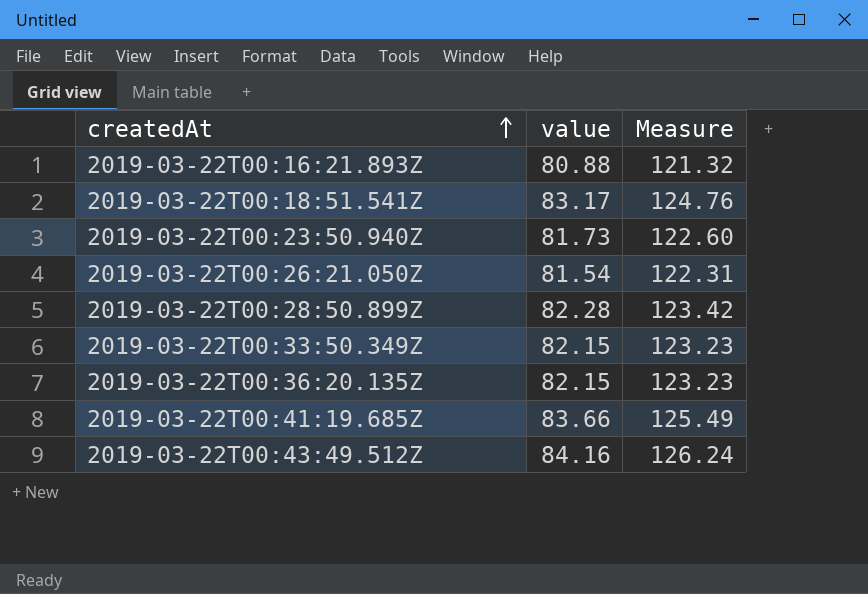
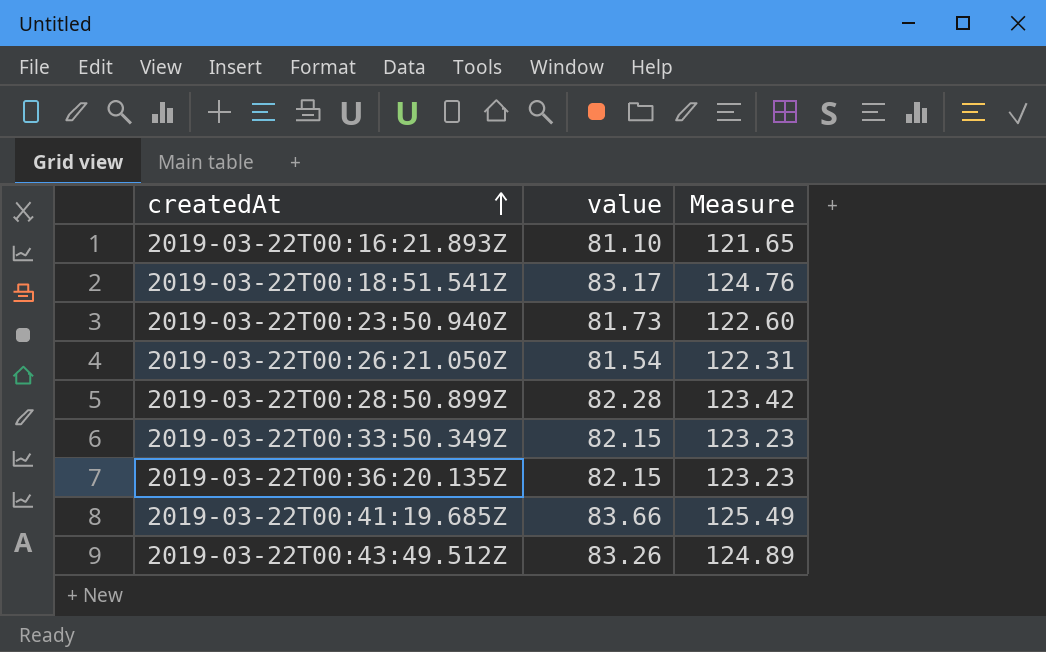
2019-03-22T00:16:21.893Z | value: 80.88 -> 81.10
2019-03-22T00:16:21.893Z | Measure: 121.32 -> 121.65
2019-03-22T00:43:49.512Z | value: 84.16 -> 83.26
2019-03-22T00:43:49.512Z | Measure: 126.24 -> 124.89

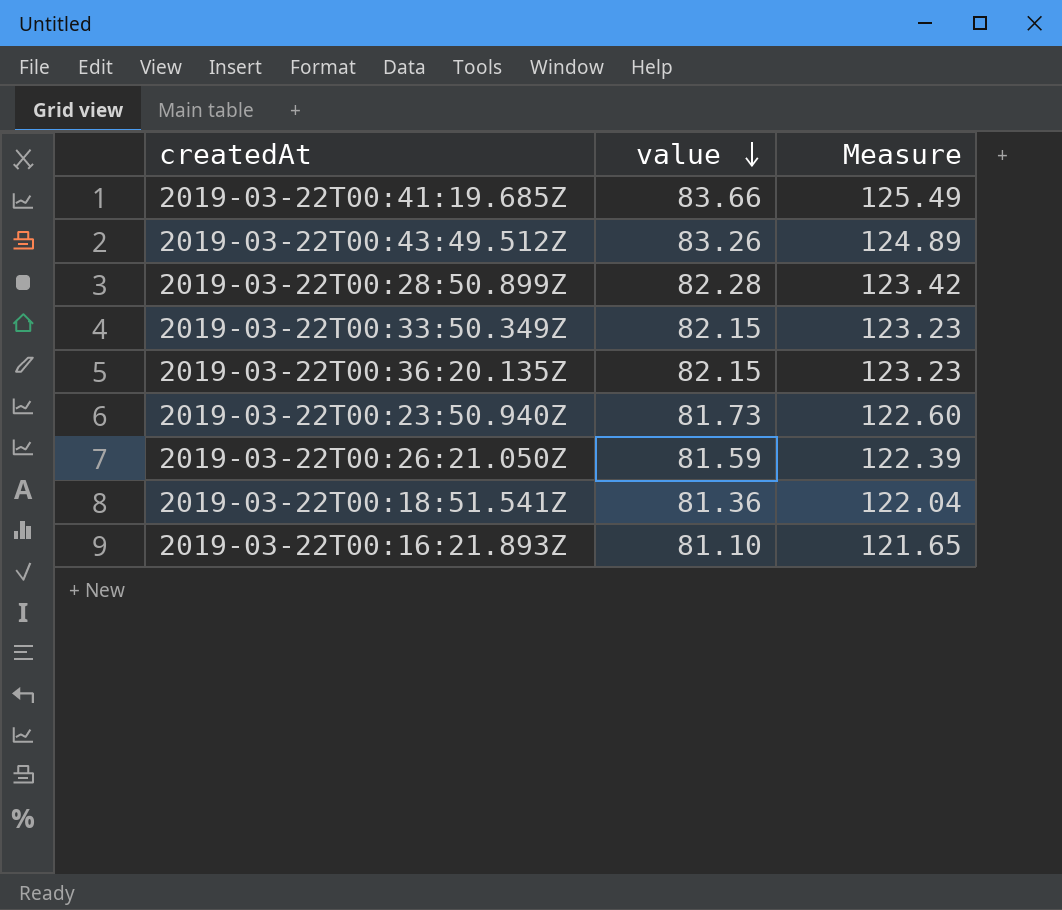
row order: createdAt ascending -> value descending
2019-03-22T00:26:21.050Z | value: 81.54 -> 81.59
2019-03-22T00:26:21.050Z | Measure: 122.31 -> 122.39
2019-03-22T00:18:51.541Z | value: 83.17 -> 81.36
2019-03-22T00:18:51.541Z | Measure: 124.76 -> 122.04

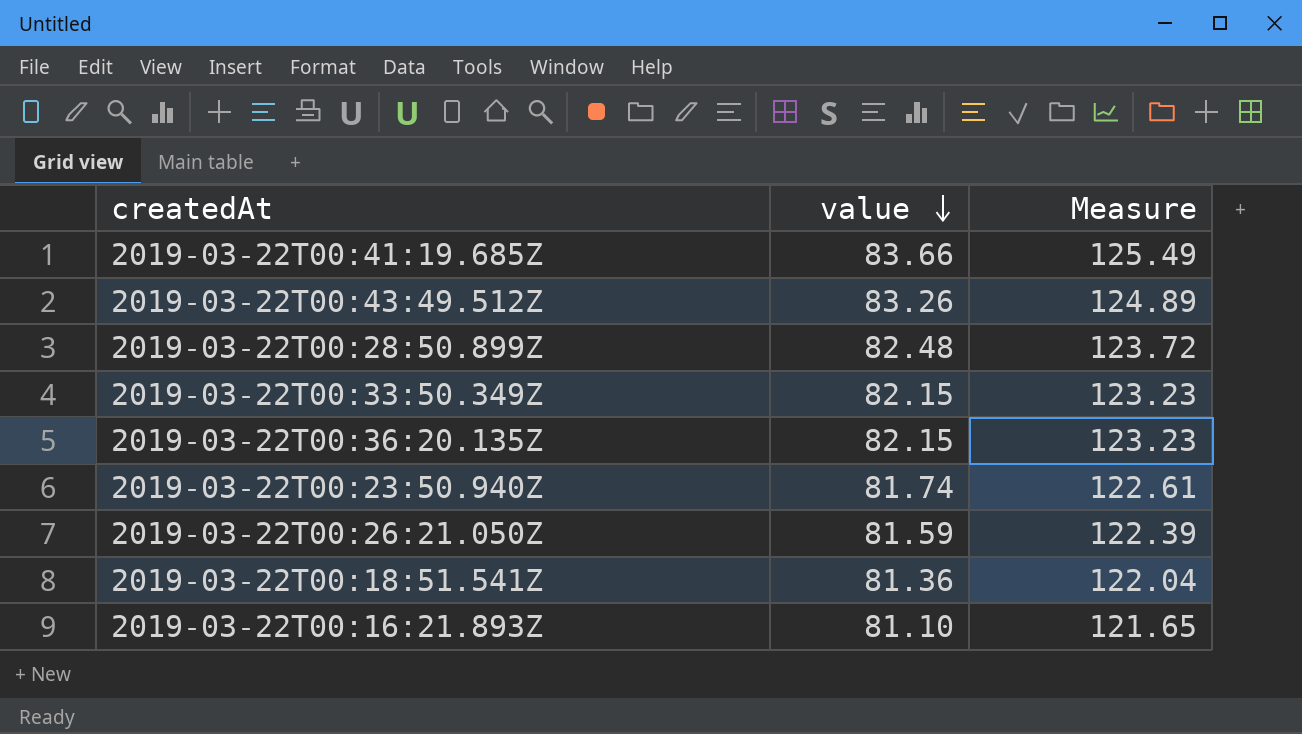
2019-03-22T00:28:50.899Z | value: 82.28 -> 82.48
2019-03-22T00:28:50.899Z | Measure: 123.42 -> 123.72
2019-03-22T00:23:50.940Z | value: 81.73 -> 81.74
2019-03-22T00:23:50.940Z | Measure: 122.60 -> 122.61

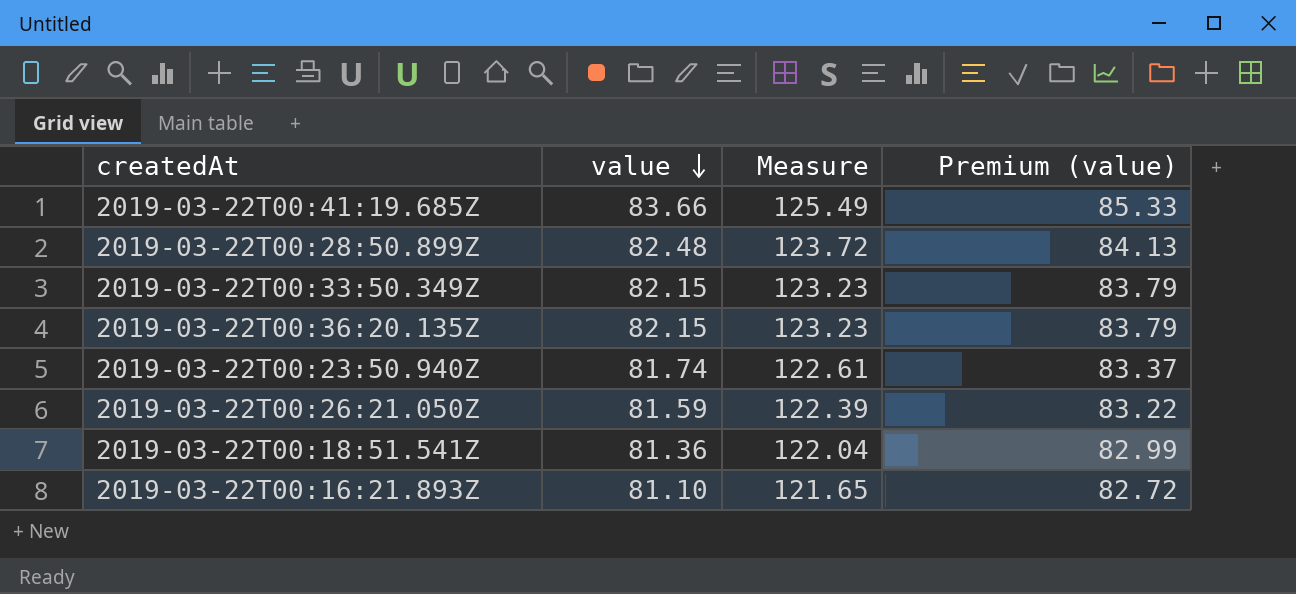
column Premium (value) | formula: none -> [value] * 1.02
row 2019-03-22T00:43:49.512Z: 83.26 | 124.89 -> none

